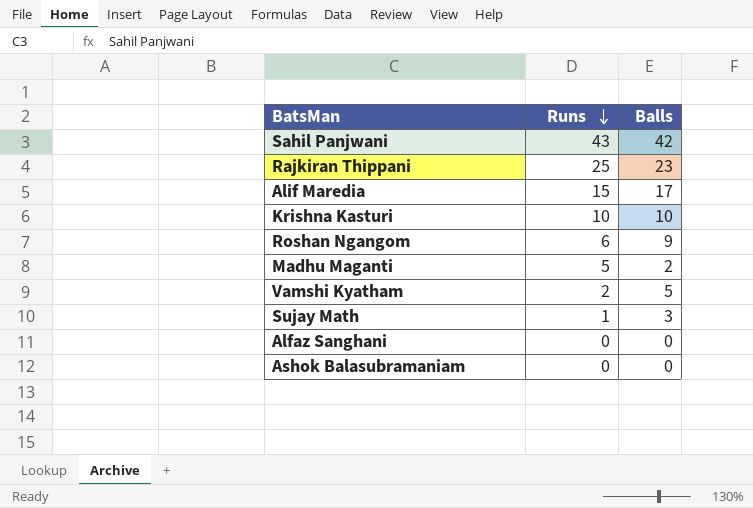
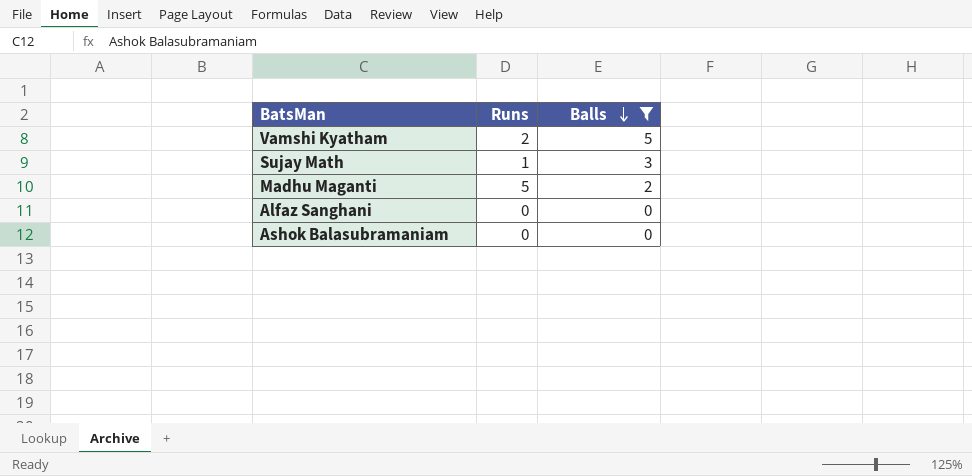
filter: none -> Balls <= 5
row order: Runs descending -> Balls descending

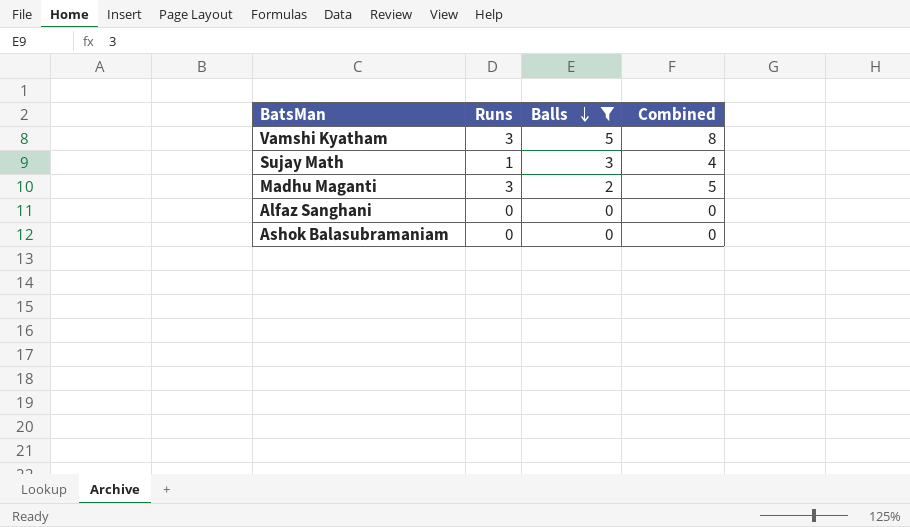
column Combined | formula: none -> [Runs] + [Balls]
Vamshi Kyatham | Runs: 2 -> 3
Madhu Maganti | Runs: 5 -> 3

